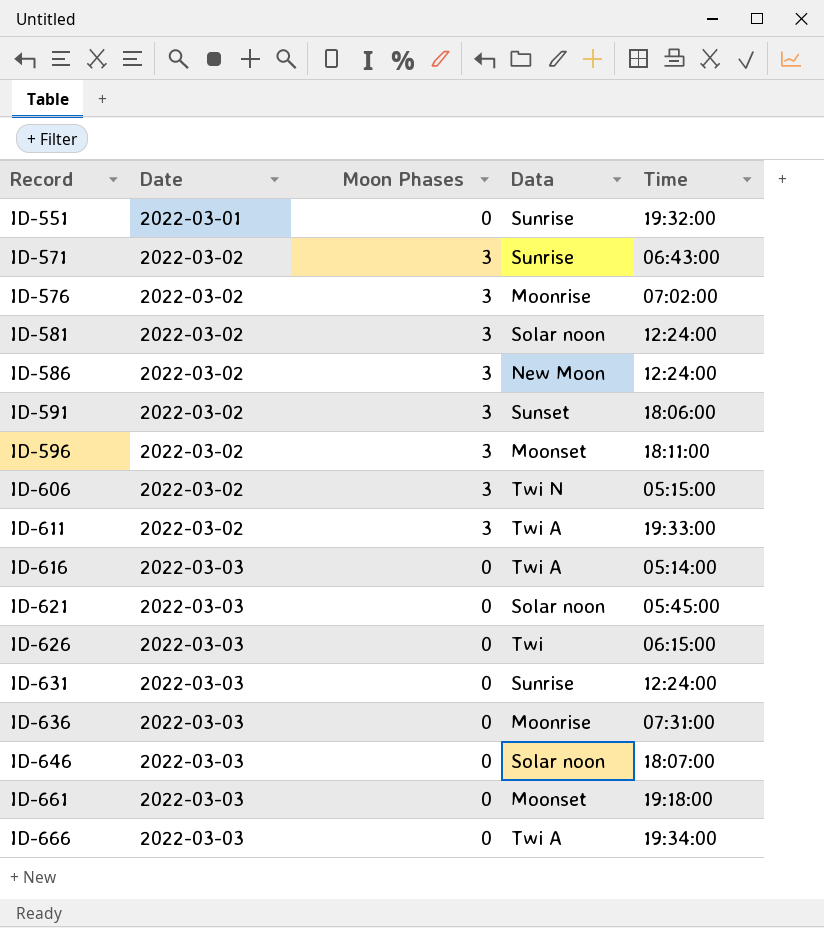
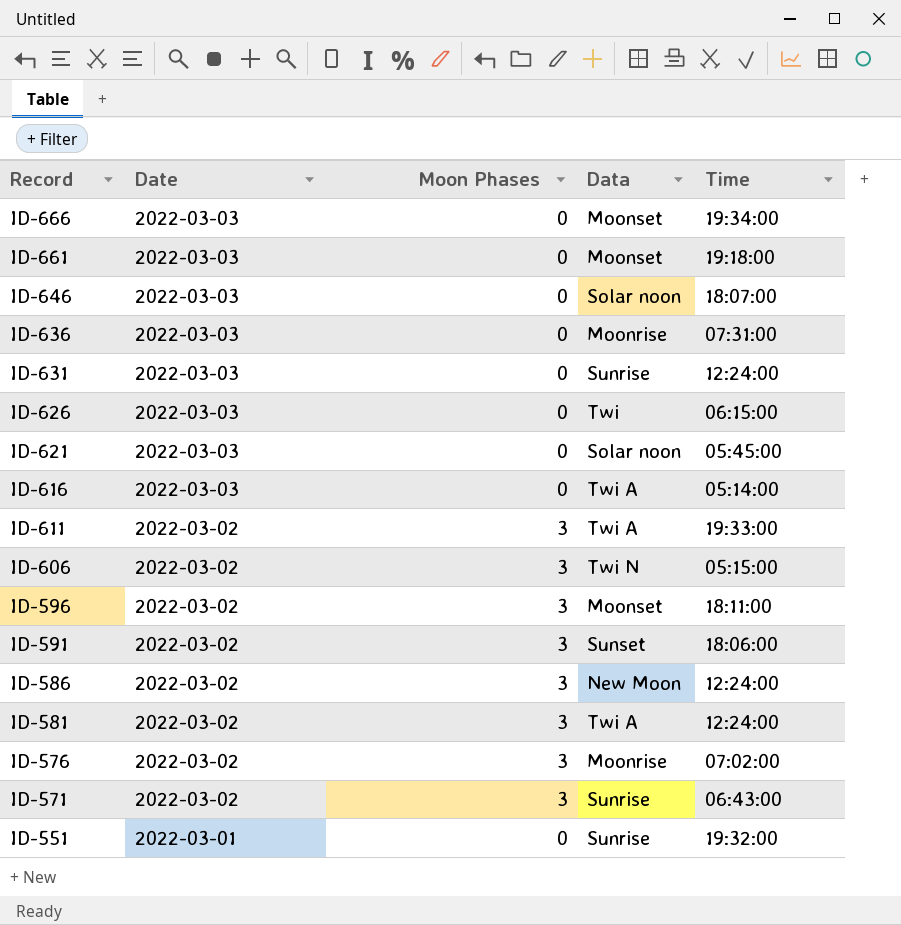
row order: Record ascending -> Record descending
ID-666 | Data: Twi A -> Moonset
ID-581 | Data: Solar noon -> Twi A

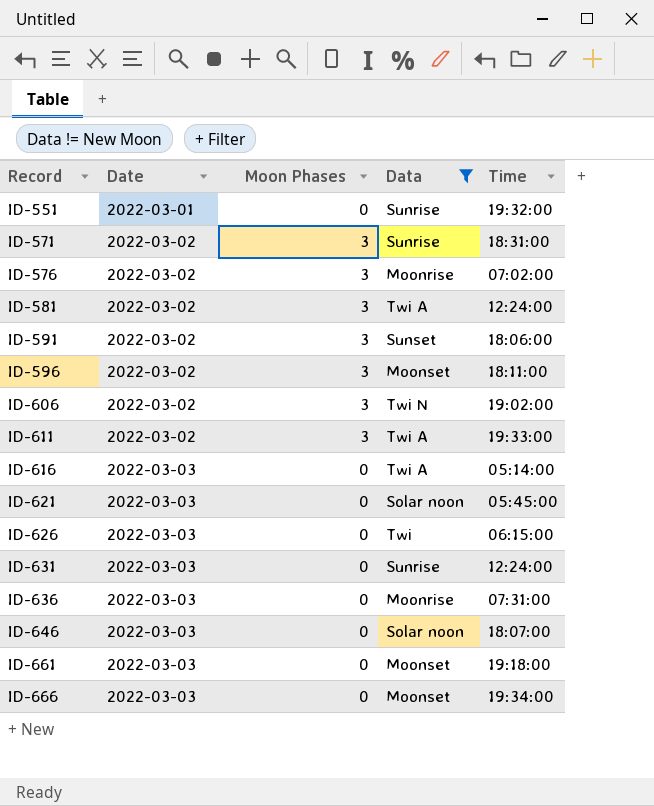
filter: none -> Data != New Moon
row order: Record descending -> Record ascending
ID-571 | Time: 06:43:00 -> 18:31:00
ID-606 | Time: 05:15:00 -> 19:02:00

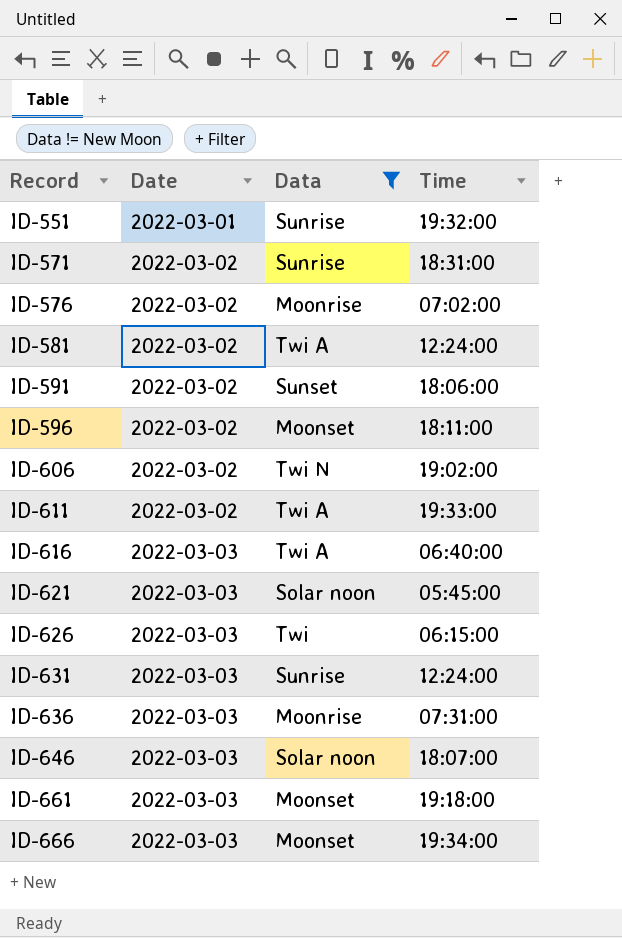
column Moon Phases | position: 3 -> none
ID-616 | Time: 05:14:00 -> 06:40:00

